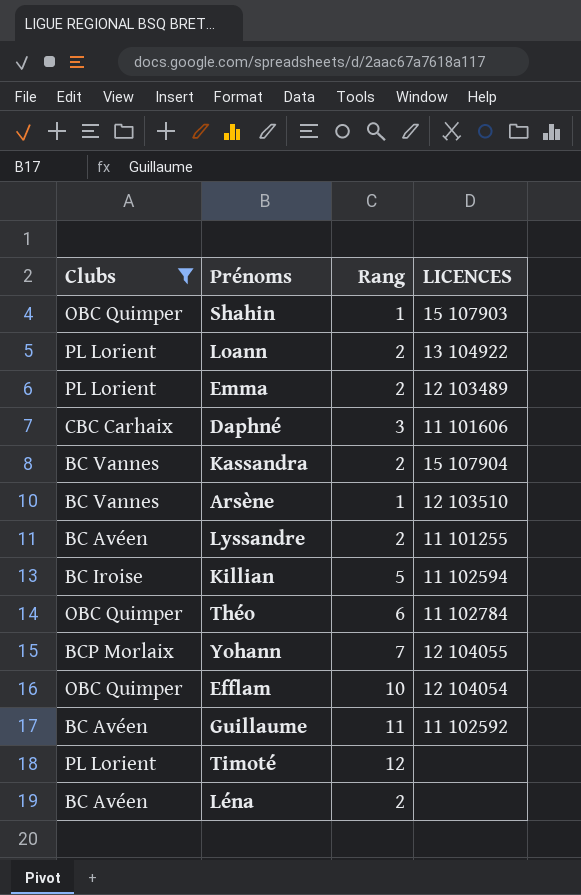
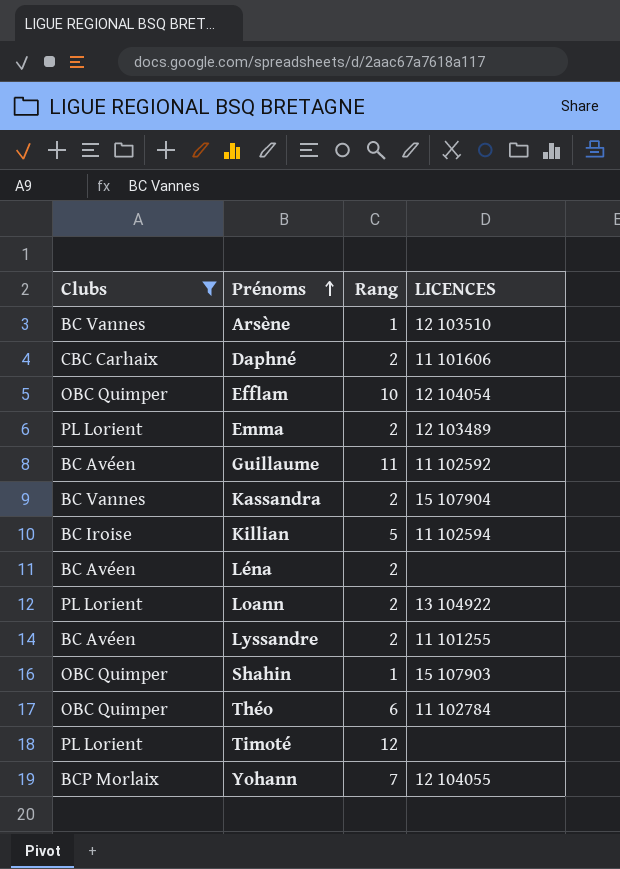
row order: none -> Prénoms ascending
Daphné | Rang: 3 -> 2

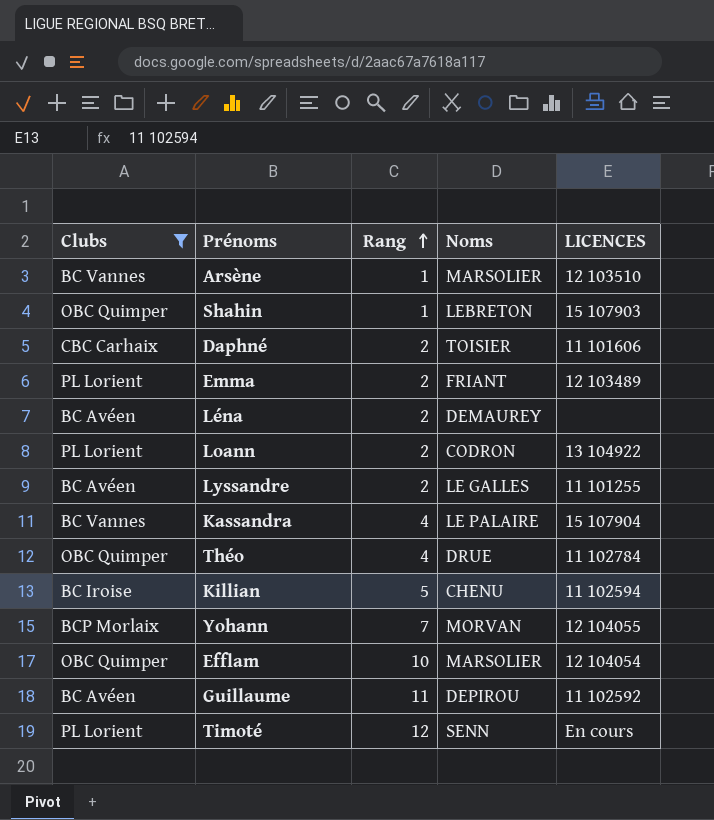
row order: Prénoms ascending -> Rang ascending
column Noms | position: none -> 4
Kassandra | Rang: 2 -> 4
Théo | Rang: 6 -> 4
Timoté | LICENCES: none -> En cours

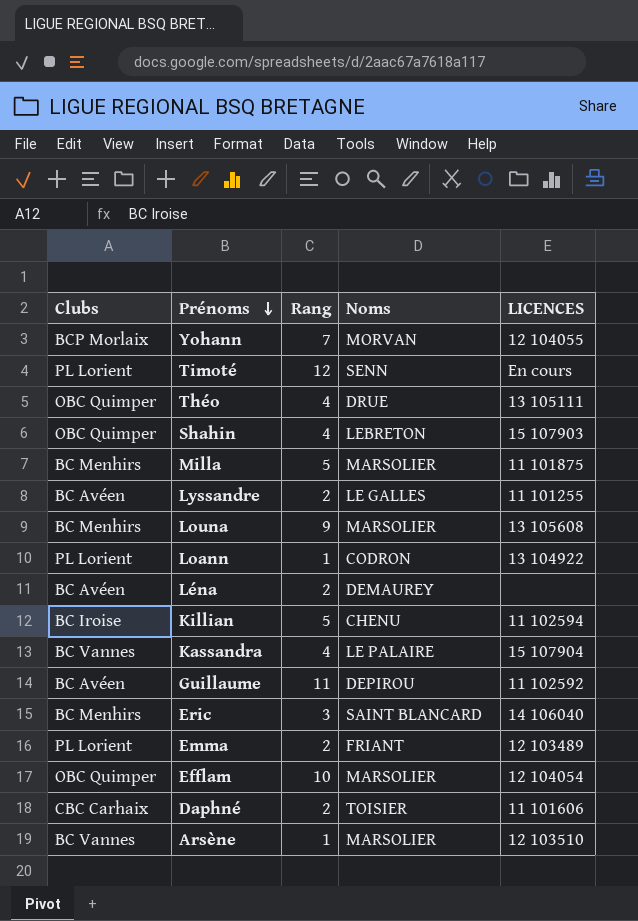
filter: Clubs != BC Menhirs -> none
row order: Rang ascending -> Prénoms descending
Théo | LICENCES: 11 102784 -> 13 105111
Shahin | Rang: 1 -> 4
Loann | Rang: 2 -> 1

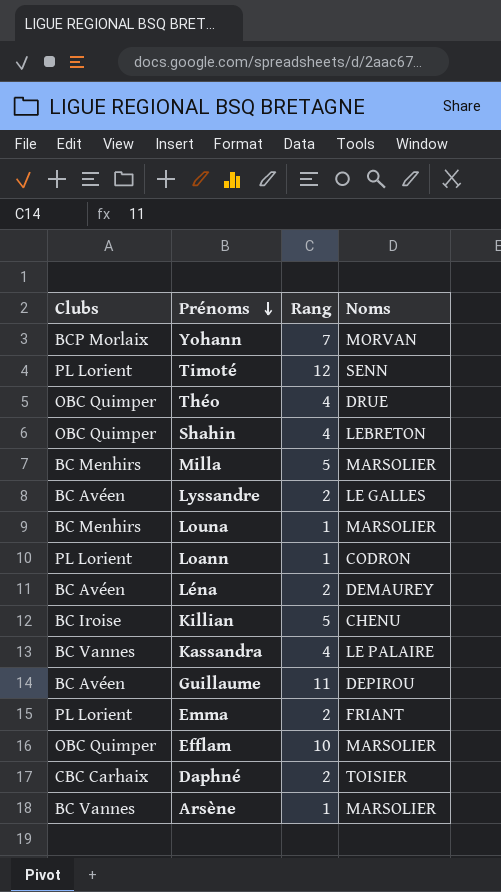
column LICENCES | position: 5 -> none
row Eric: BC Menhirs | 3 | SAINT BLANCARD | 14 106040 -> none
Louna | Rang: 9 -> 1

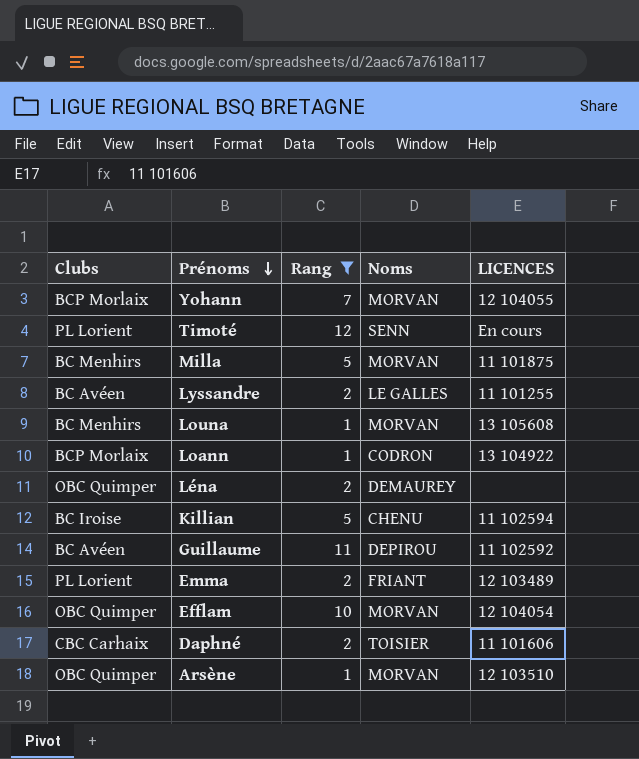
filter: none -> Rang != 4
column LICENCES | position: none -> 5
Milla | Noms: MARSOLIER -> MORVAN
Louna | Noms: MARSOLIER -> MORVAN
Loann | Clubs: PL Lorient -> BCP Morlaix
Léna | Clubs: BC Avéen -> OBC Quimper
Efflam | Noms: MARSOLIER -> MORVAN
Arsène | Clubs: BC Vannes -> OBC Quimper
Arsène | Noms: MARSOLIER -> MORVAN

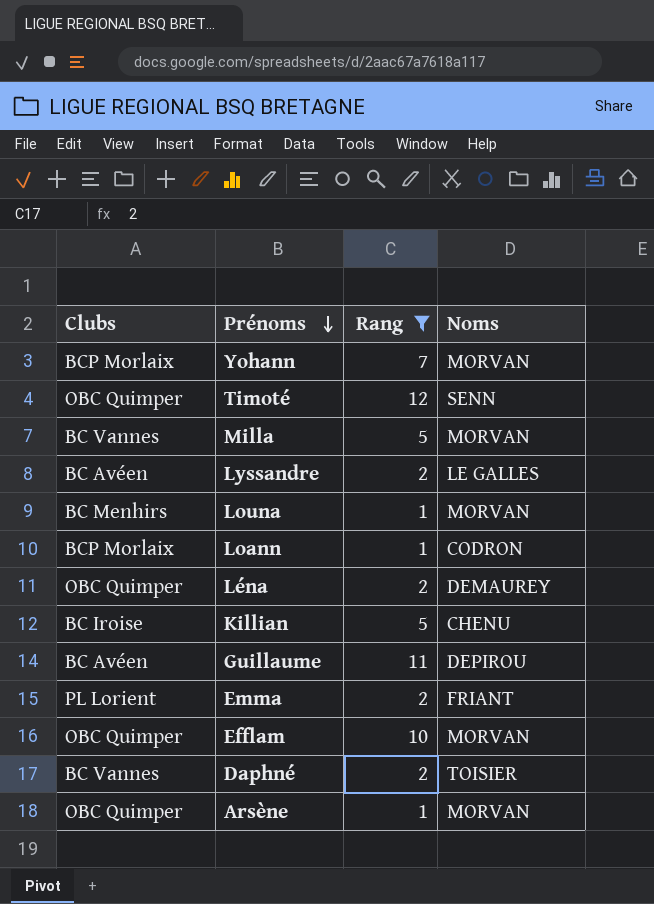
column LICENCES | position: 5 -> none
Timoté | Clubs: PL Lorient -> OBC Quimper
Milla | Clubs: BC Menhirs -> BC Vannes
Daphné | Clubs: CBC Carhaix -> BC Vannes

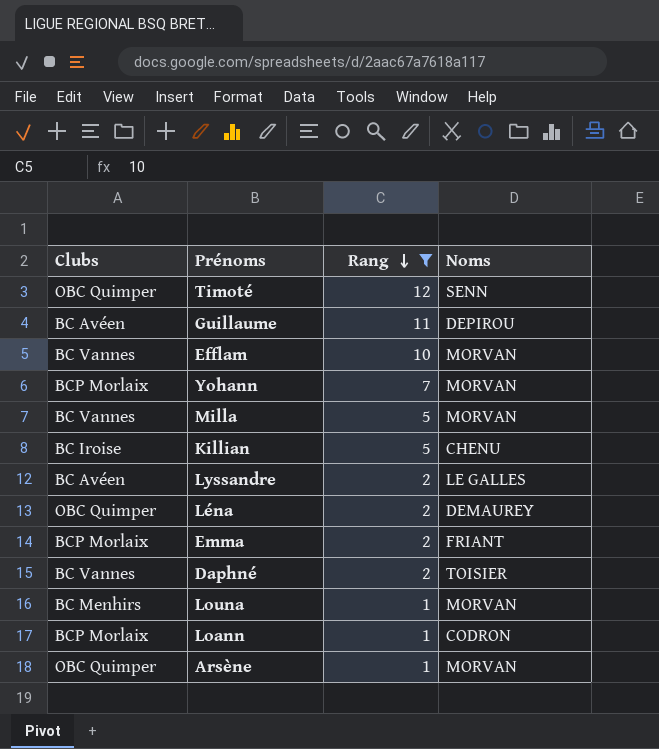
row order: Prénoms descending -> Rang descending
Efflam | Clubs: OBC Quimper -> BC Vannes
Emma | Clubs: PL Lorient -> BCP Morlaix

